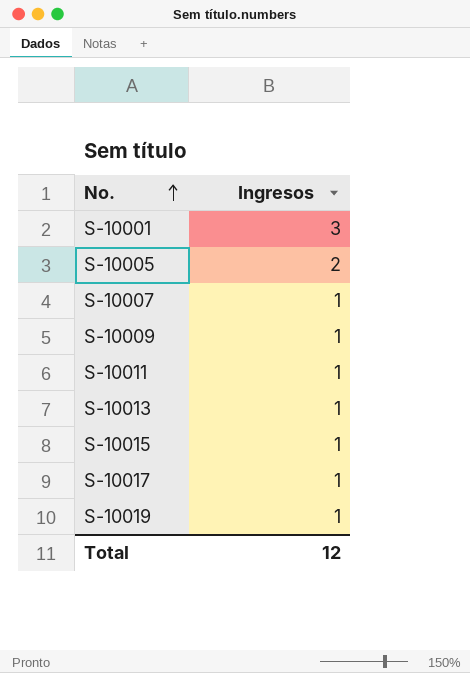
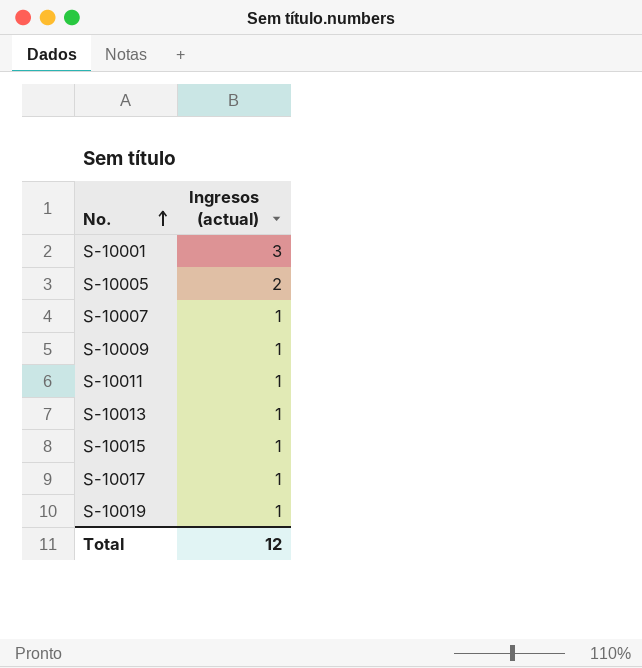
column name: Ingresos -> Ingresos (actual)

